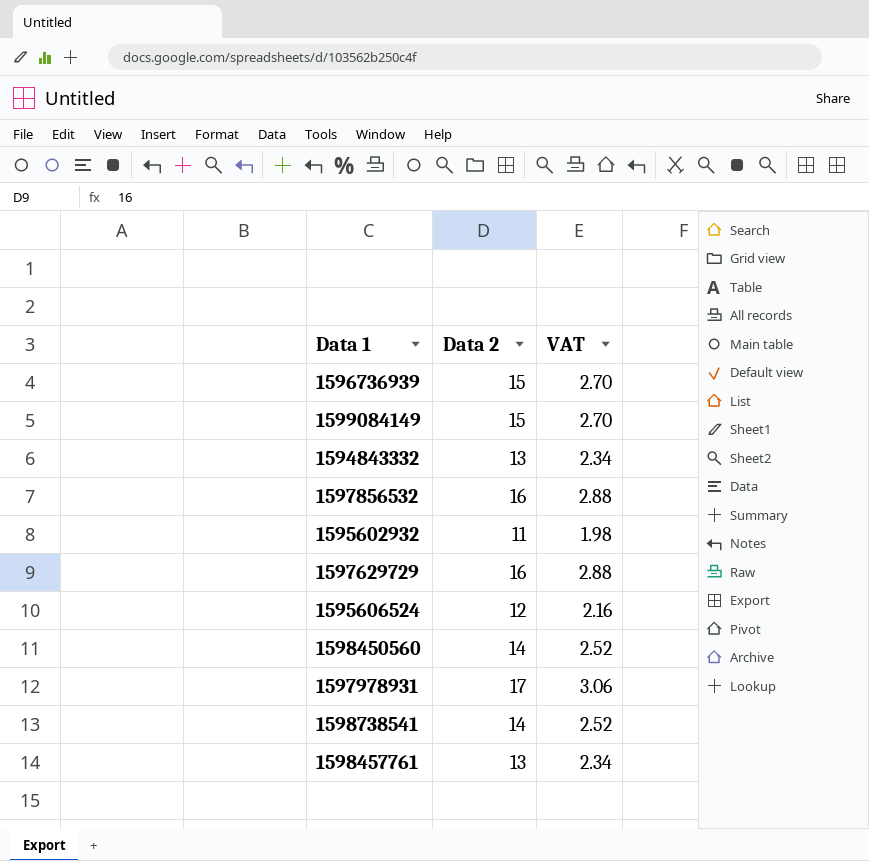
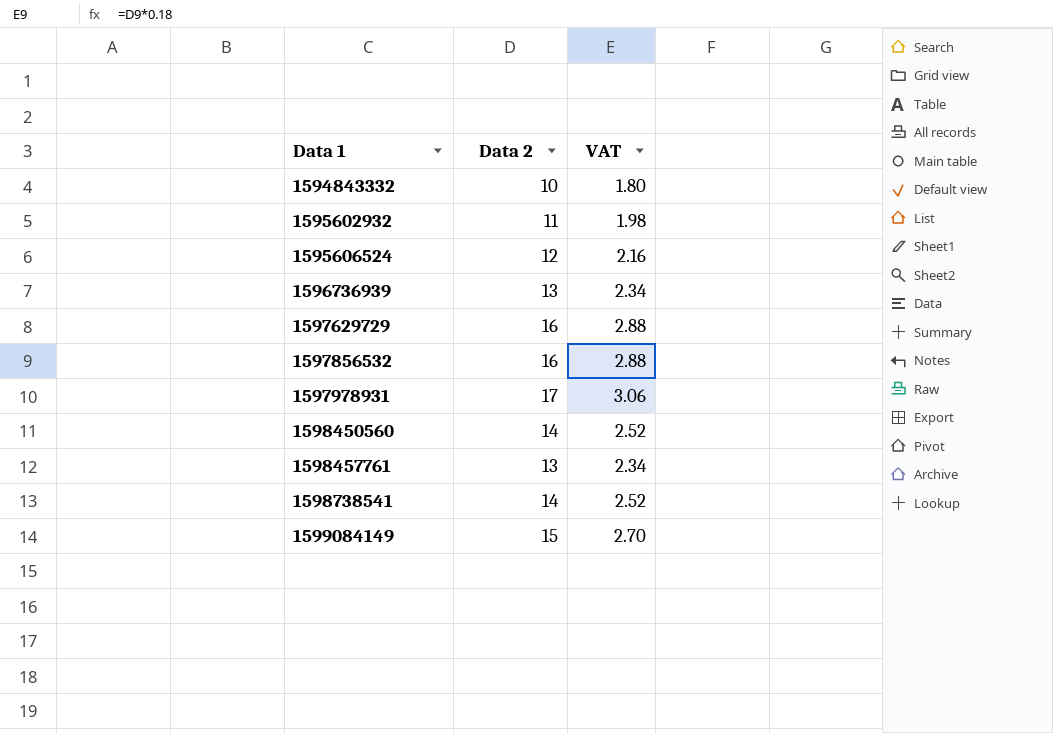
row order: none -> Data 1 ascending
1594843332 | Data 2: 13 -> 10
1594843332 | VAT: 2.34 -> 1.80
1596736939 | Data 2: 15 -> 13
1596736939 | VAT: 2.70 -> 2.34

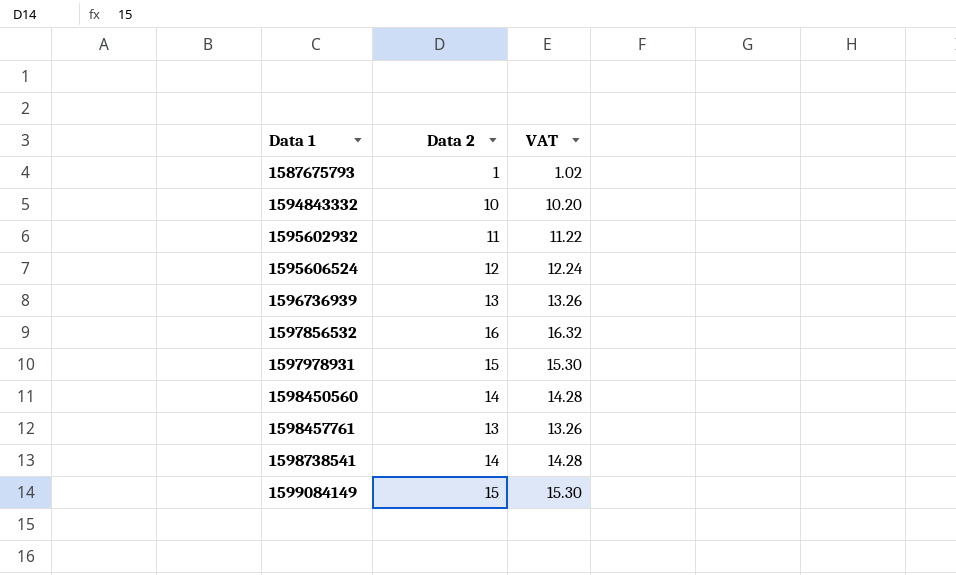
column VAT | formula: [Data 2] * 0.18 -> [Data 2] * 1.02
row 1597629729: 16 | 2.88 -> none
row 1587675793: none -> 1 | 1.02
1597978931 | Data 2: 17 -> 15

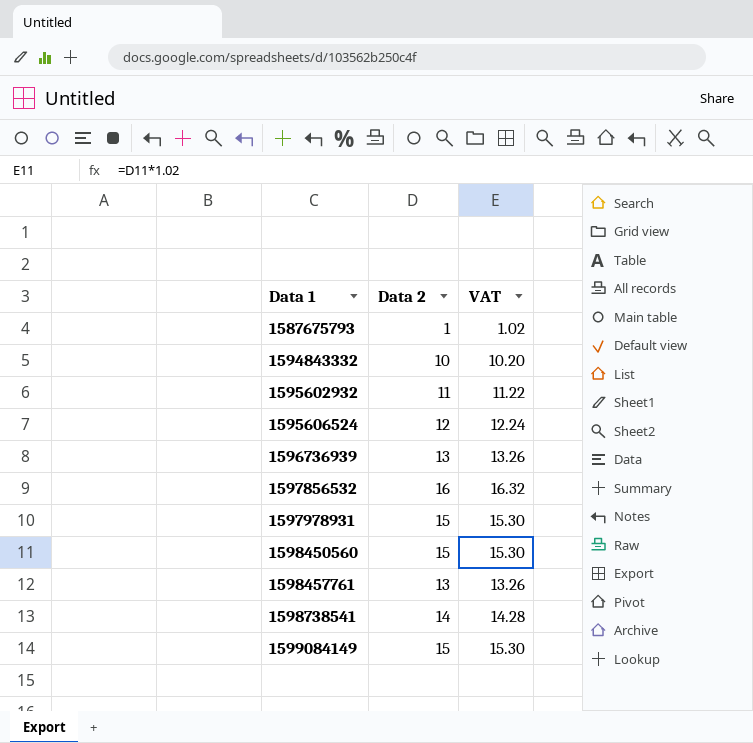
1598450560 | Data 2: 14 -> 15
1598450560 | VAT: 14.28 -> 15.30

